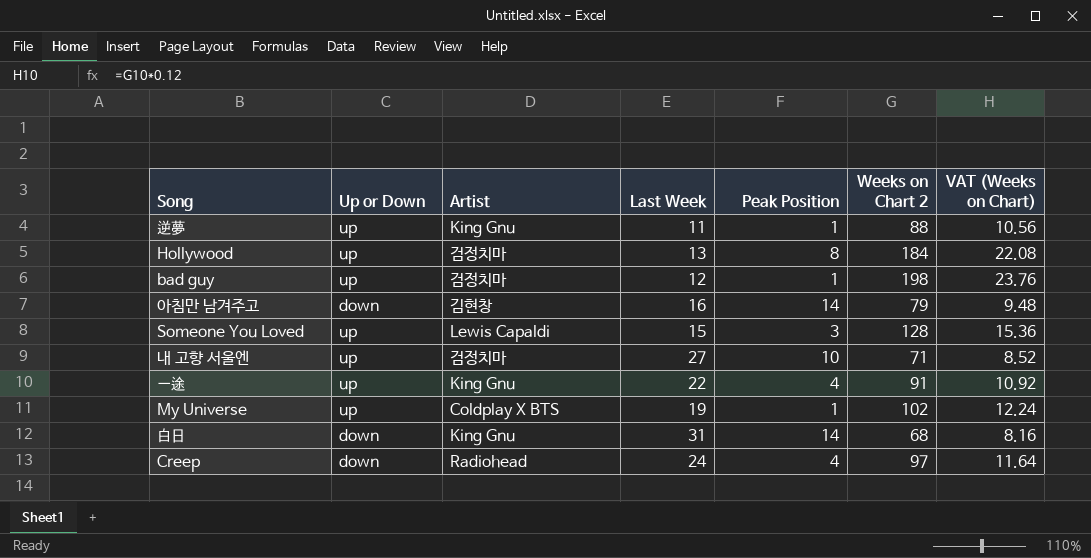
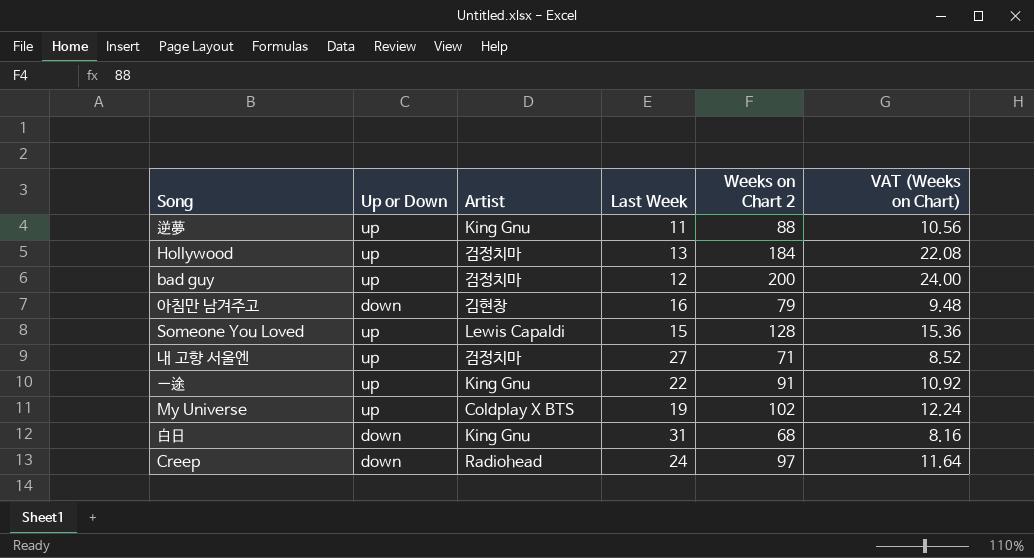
column Peak Position | position: 5 -> none
bad guy | Weeks on Chart 2: 198 -> 200
bad guy | VAT (Weeks on Chart): 23.76 -> 24.00

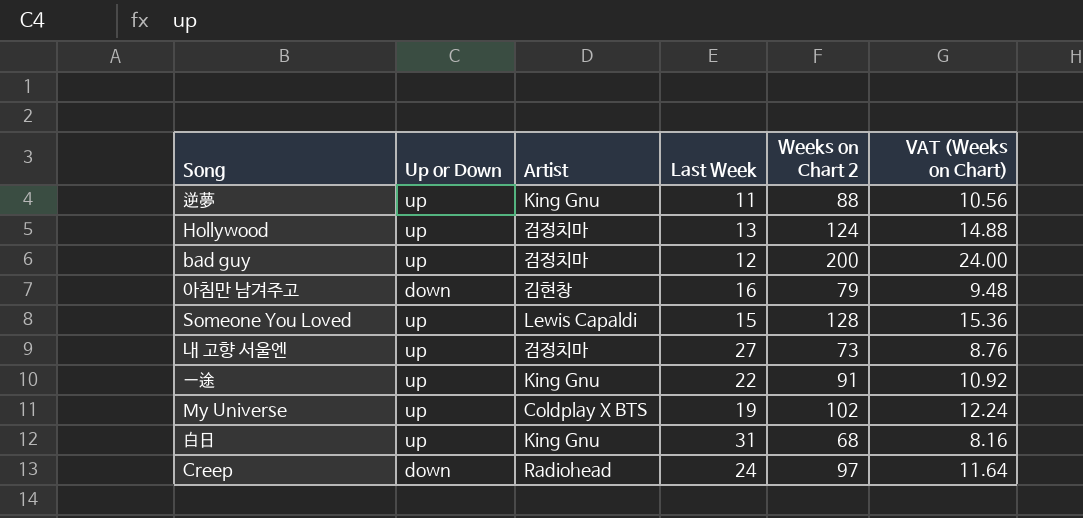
Hollywood | Weeks on Chart 2: 184 -> 124
Hollywood | VAT (Weeks on Chart): 22.08 -> 14.88
내 고향 서울엔 | Weeks on Chart 2: 71 -> 73
내 고향 서울엔 | VAT (Weeks on Chart): 8.52 -> 8.76
白日 | Up or Down: down -> up

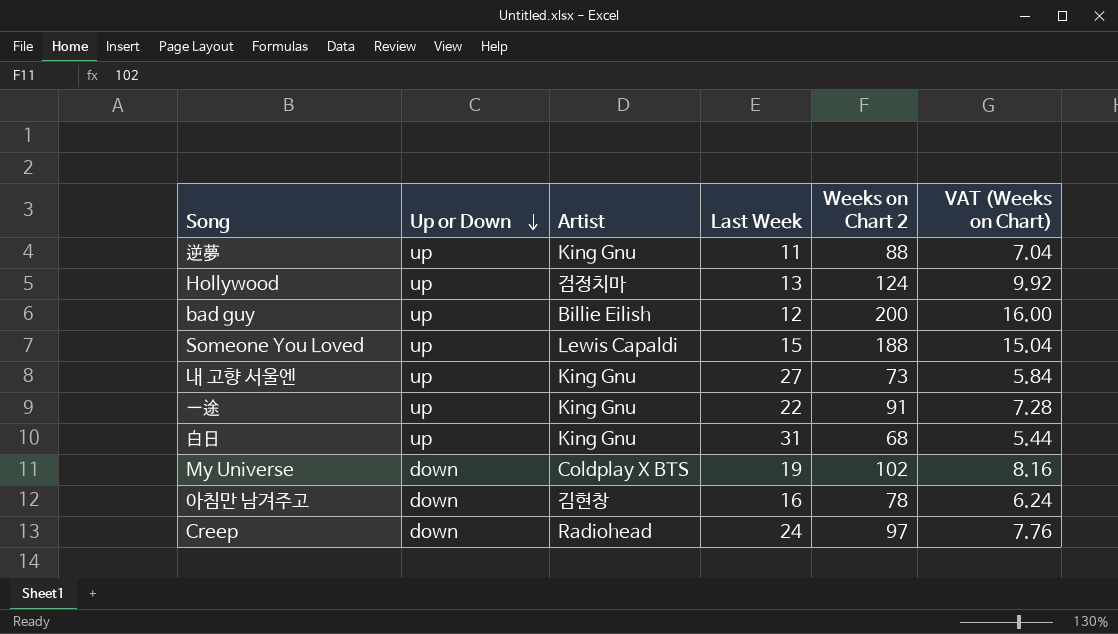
row order: none -> Up or Down descending
column VAT (Weeks on Chart) | formula: [Weeks on Chart 2] * 0.12 -> [Weeks on Chart 2] * 0.08
bad guy | Artist: 검정치마 -> Billie Eilish
Someone You Loved | Weeks on Chart 2: 128 -> 188
내 고향 서울엔 | Artist: 검정치마 -> King Gnu
My Universe | Up or Down: up -> down
아침만 남겨주고 | Weeks on Chart 2: 79 -> 78

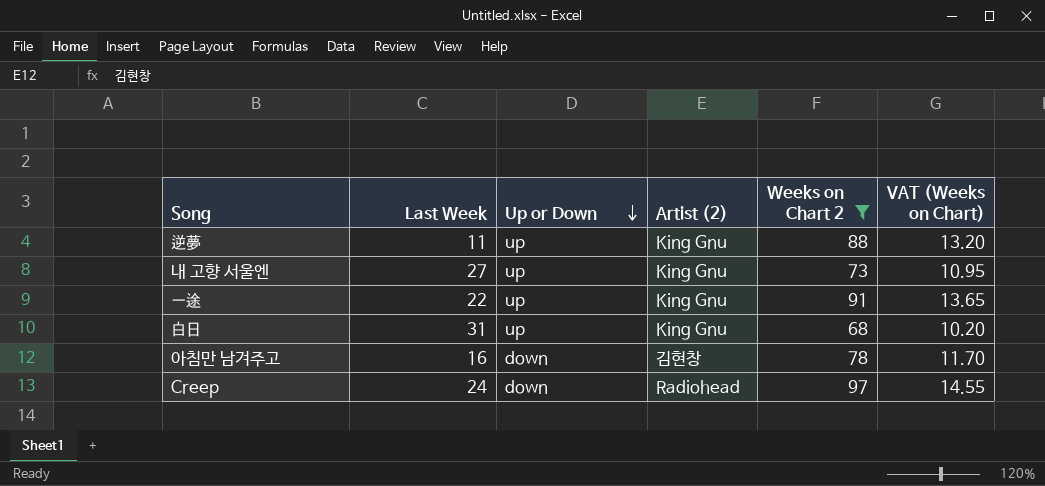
filter: none -> Weeks on Chart 2 <= 97
column Last Week | position: 4 -> 2
column name: Artist -> Artist (2)
column VAT (Weeks on Chart) | formula: [Weeks on Chart 2] * 0.08 -> [Weeks on Chart 2] * 0.15

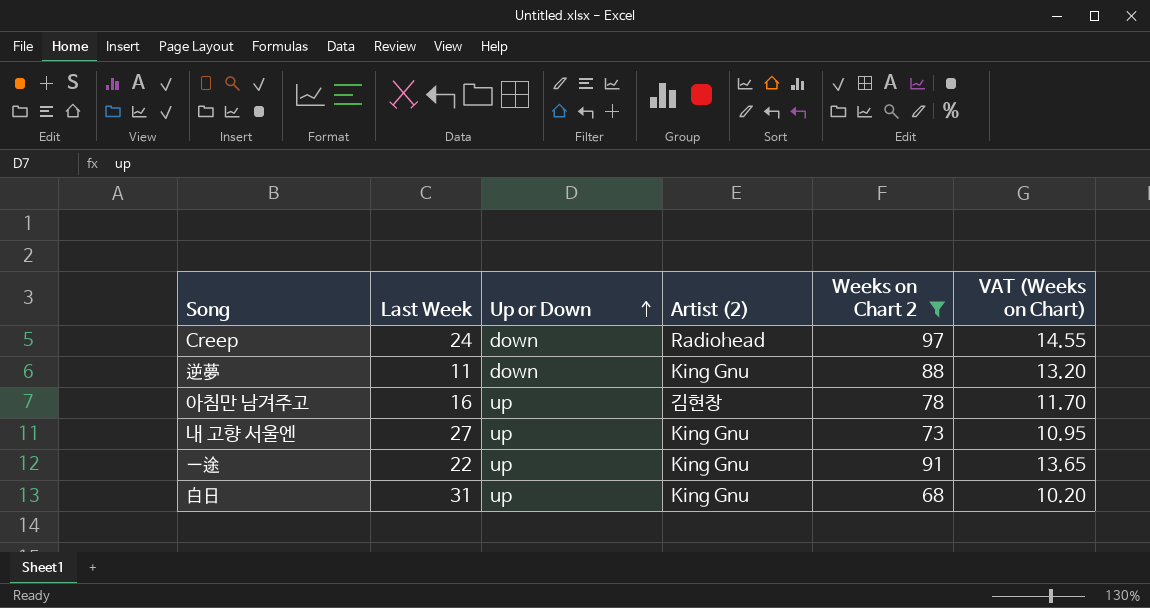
row order: Up or Down descending -> Up or Down ascending
逆夢 | Up or Down: up -> down
아침만 남겨주고 | Up or Down: down -> up

